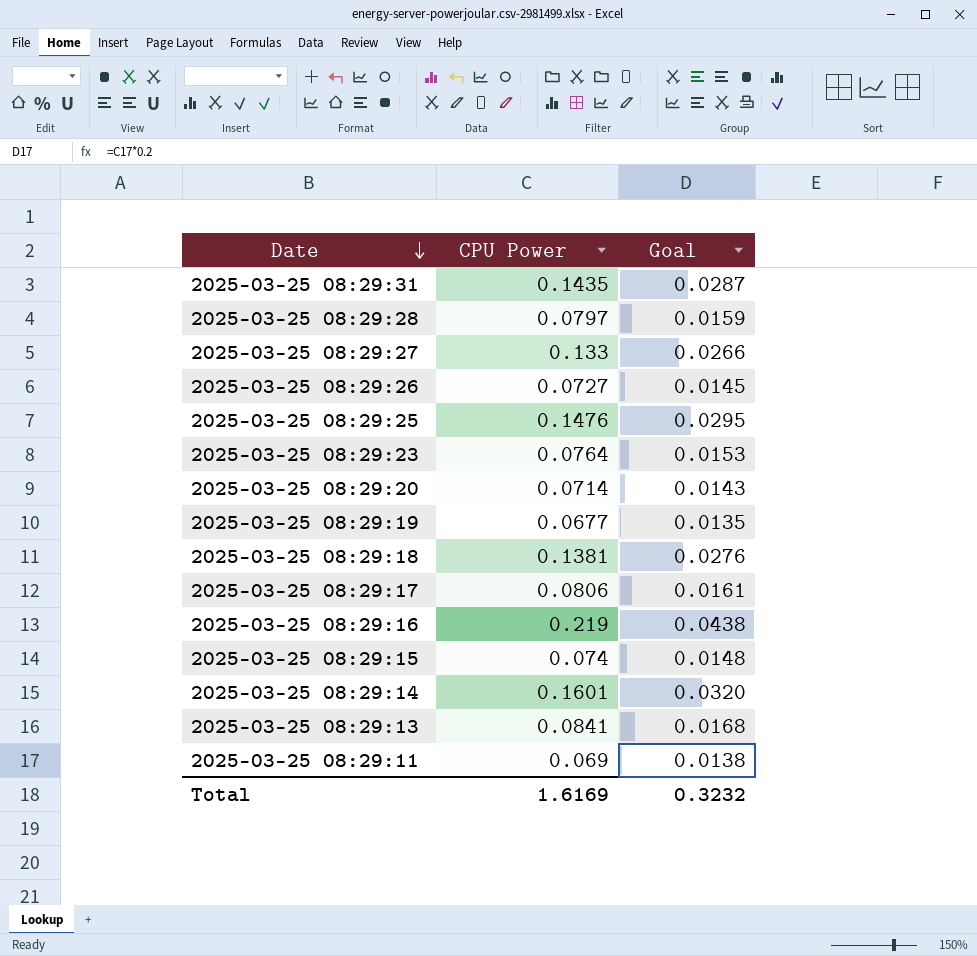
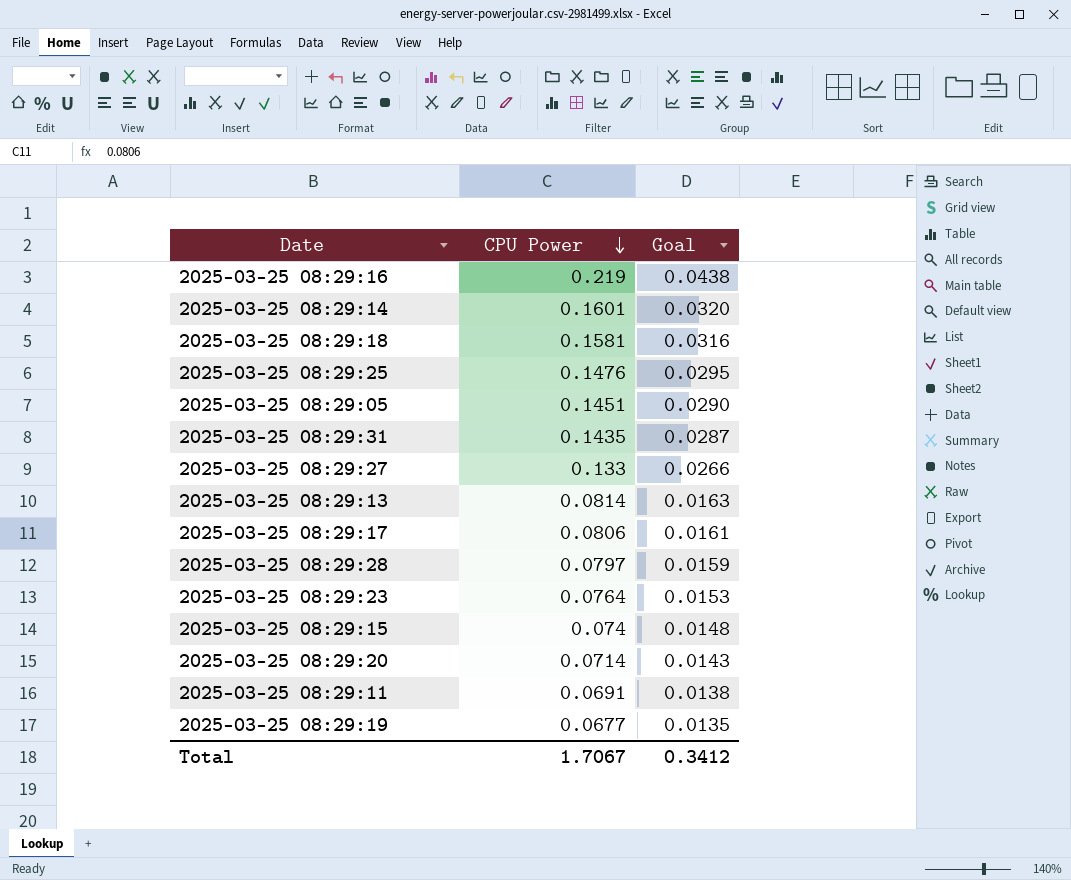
row order: Date descending -> CPU Power descending
row 2025-03-25 08:29:26: 0.0727 | 0.0145 -> none
2025-03-25 08:29:18 | CPU Power: 0.1381 -> 0.1581
2025-03-25 08:29:18 | Goal: 0.0276 -> 0.0316
row 2025-03-25 08:29:05: none -> 0.1451 | 0.0290
2025-03-25 08:29:13 | CPU Power: 0.0841 -> 0.0814
2025-03-25 08:29:13 | Goal: 0.0168 -> 0.0163
2025-03-25 08:29:11 | CPU Power: 0.069 -> 0.0691
Total | CPU Power: 1.6169 -> 1.7067
Total | Goal: 0.3232 -> 0.3412

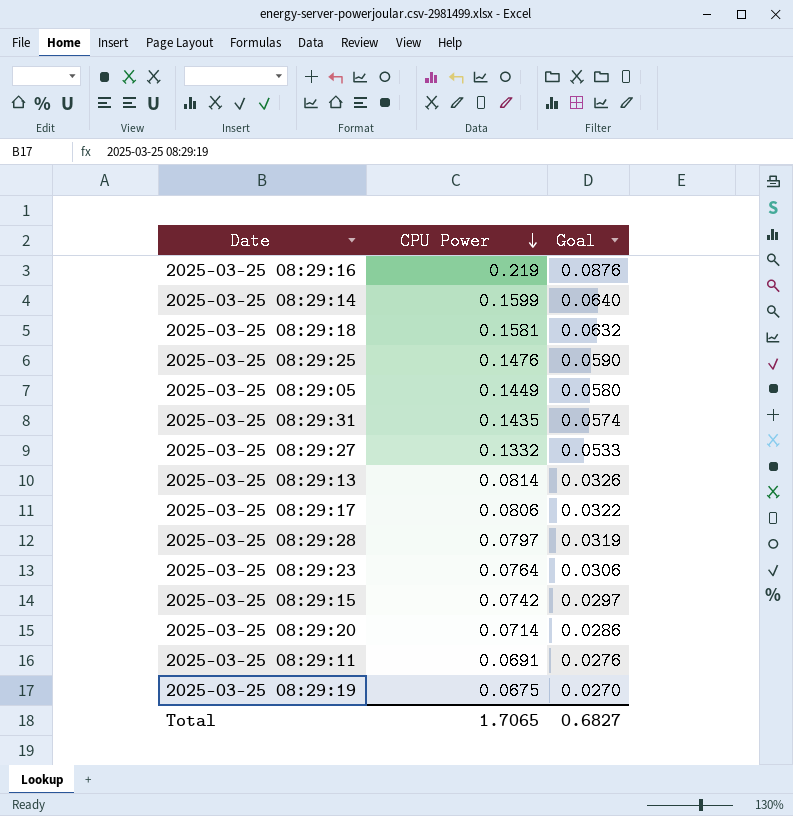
column Goal | formula: [CPU Power] * 0.2 -> [CPU Power] * 0.4
2025-03-25 08:29:14 | CPU Power: 0.1601 -> 0.1599
2025-03-25 08:29:05 | CPU Power: 0.1451 -> 0.1449
2025-03-25 08:29:27 | CPU Power: 0.133 -> 0.1332
2025-03-25 08:29:15 | CPU Power: 0.074 -> 0.0742
2025-03-25 08:29:19 | CPU Power: 0.0677 -> 0.0675
Total | CPU Power: 1.7067 -> 1.7065
Total | Goal: 0.3412 -> 0.6827

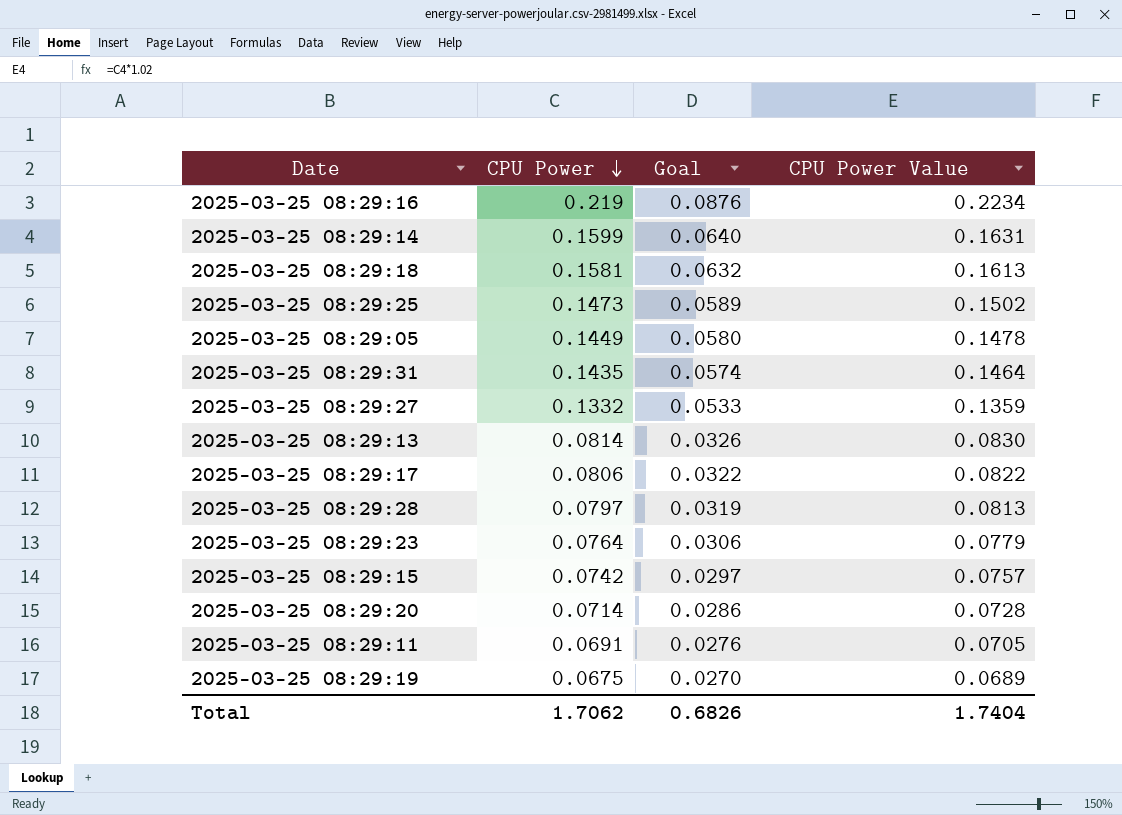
column CPU Power Value | formula: none -> [CPU Power] * 1.02
2025-03-25 08:29:25 | CPU Power: 0.1476 -> 0.1473
2025-03-25 08:29:25 | Goal: 0.0590 -> 0.0589
Total | CPU Power: 1.7065 -> 1.7062
Total | Goal: 0.6827 -> 0.6826

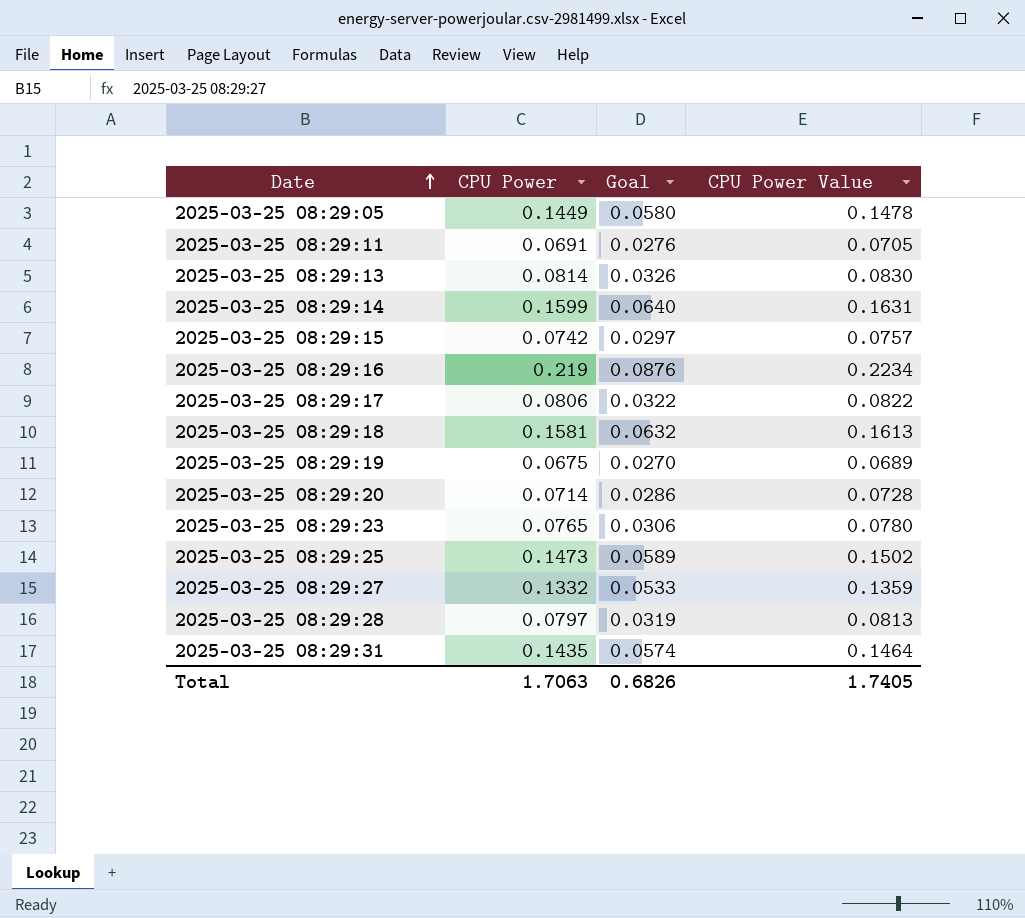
row order: CPU Power descending -> Date ascending
2025-03-25 08:29:23 | CPU Power: 0.0764 -> 0.0765
2025-03-25 08:29:23 | CPU Power Value: 0.0779 -> 0.0780
Total | CPU Power: 1.7062 -> 1.7063
Total | CPU Power Value: 1.7404 -> 1.7405

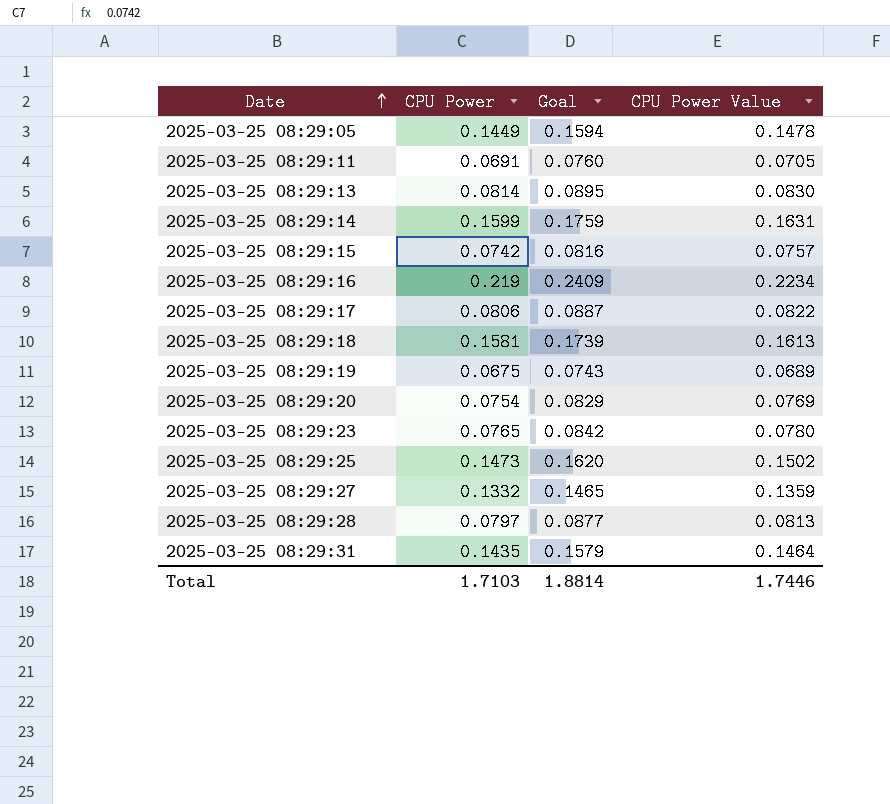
column Goal | formula: [CPU Power] * 0.4 -> [CPU Power] * 1.1
2025-03-25 08:29:20 | CPU Power: 0.0714 -> 0.0754
2025-03-25 08:29:20 | CPU Power Value: 0.0728 -> 0.0769
Total | CPU Power: 1.7063 -> 1.7103
Total | Goal: 0.6826 -> 1.8814
Total | CPU Power Value: 1.7405 -> 1.7446

